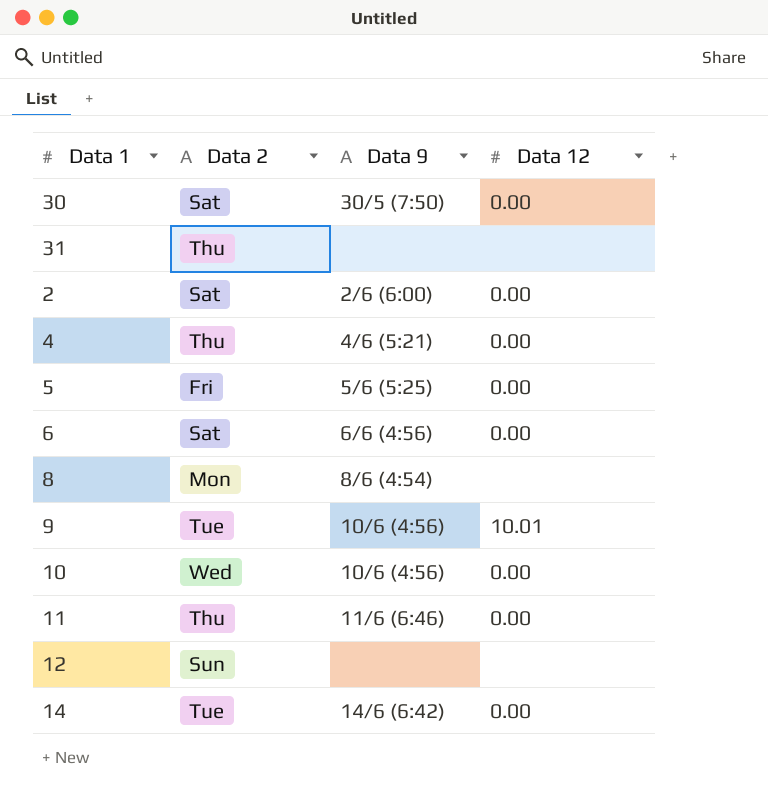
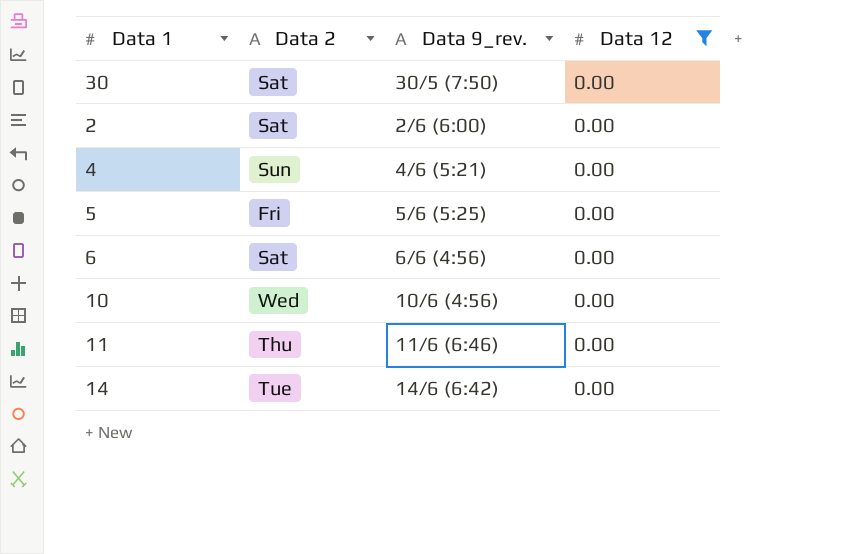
filter: none -> Data 12 = 0.00
column name: Data 9 -> Data 9_rev.
4 | Data 2: Thu -> Sun

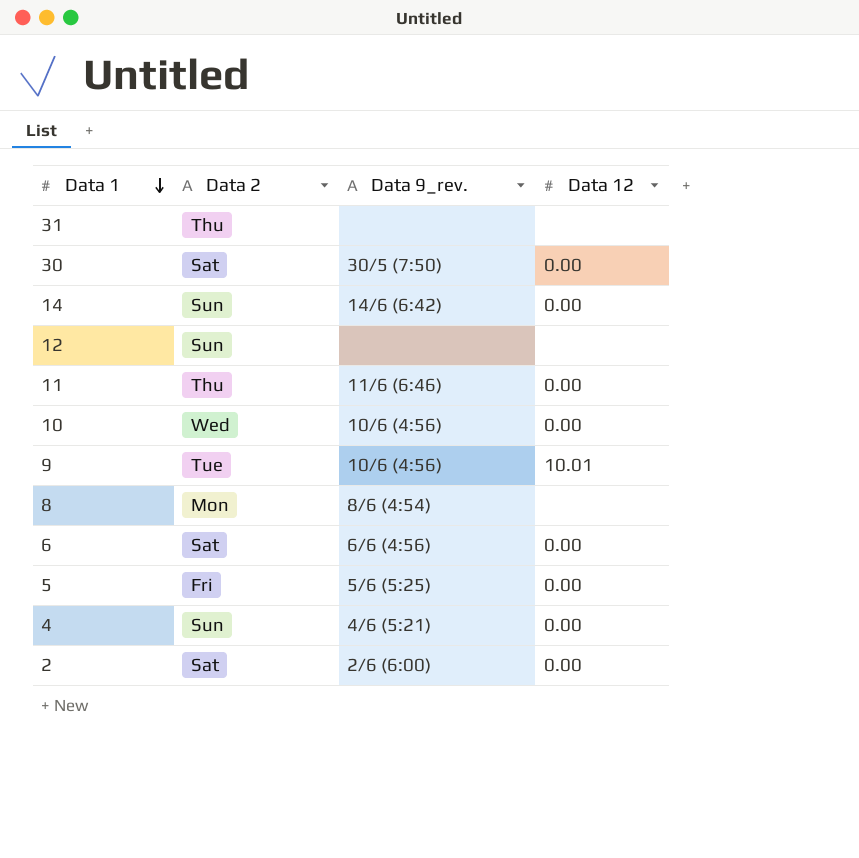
filter: Data 12 = 0.00 -> none
row order: none -> Data 1 descending
14 | Data 2: Tue -> Sun

